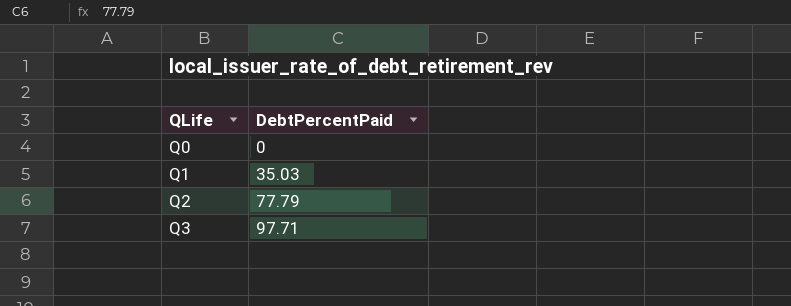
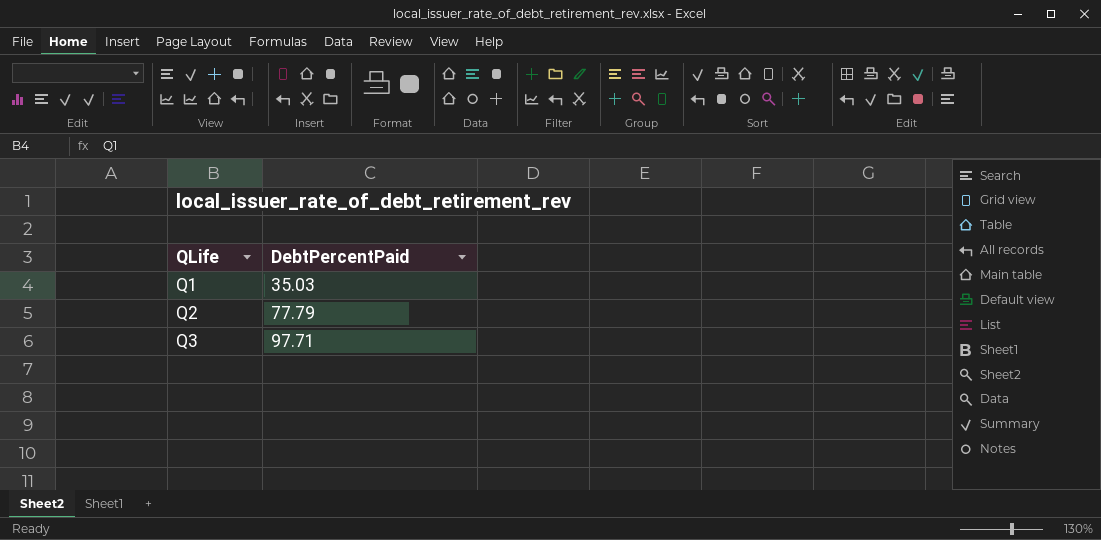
row Q0: 0 -> none

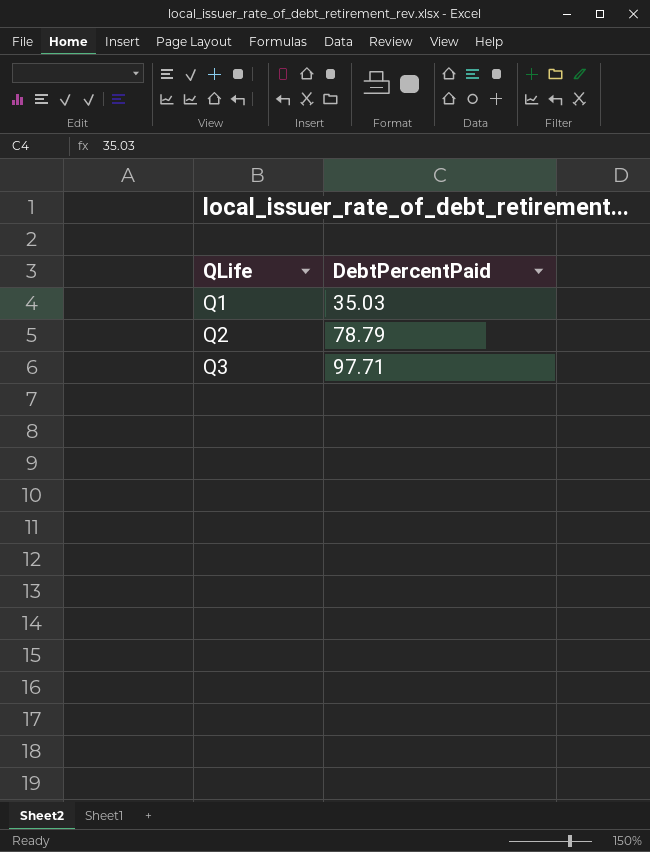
Q2 | DebtPercentPaid: 77.79 -> 78.79

